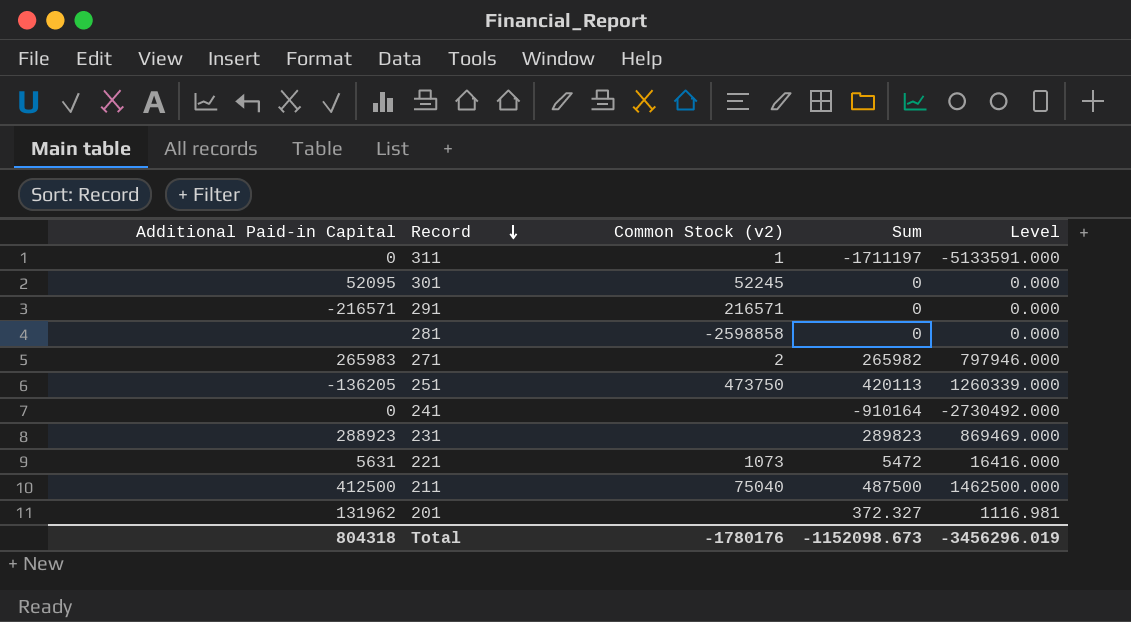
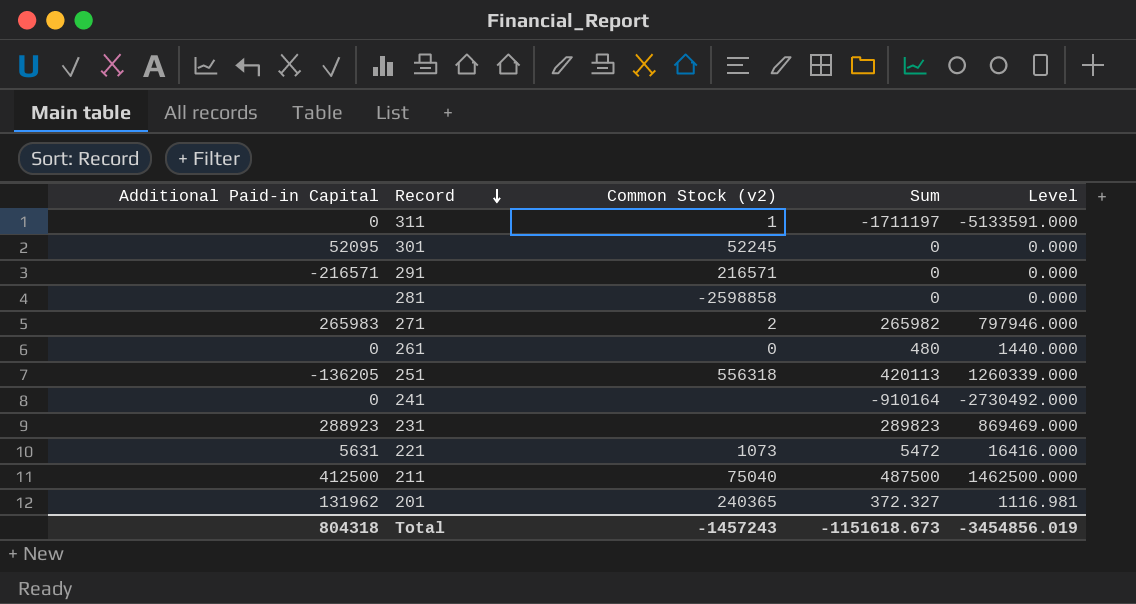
row 261: none -> 0 | 0 | 480 | 1440.000
251 | Common Stock (v2): 473750 -> 556318
201 | Common Stock (v2): none -> 240365
Total | Common Stock (v2): -1780176 -> -1457243
Total | Sum: -1152098.673 -> -1151618.673
Total | Level: -3456296.019 -> -3454856.019

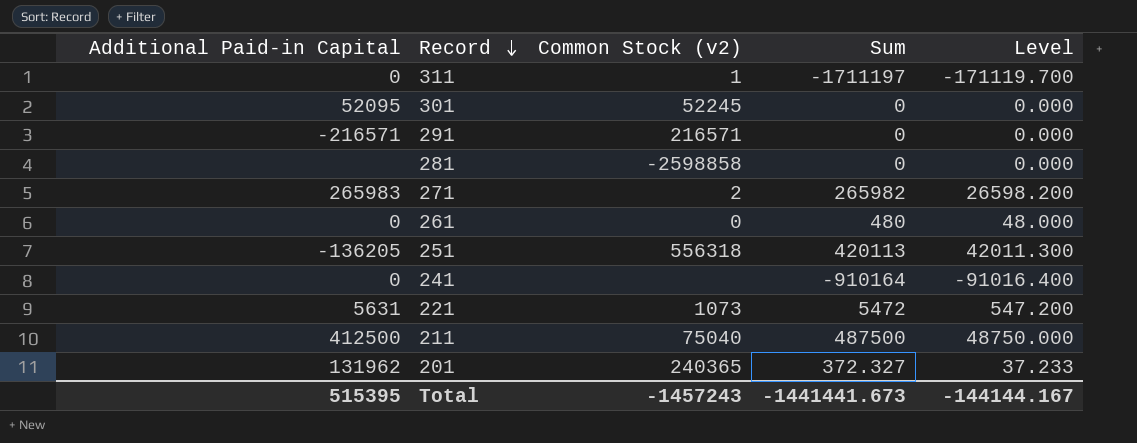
column Level | formula: [Sum] * 3 -> [Sum] * 0.1
row 231: 288923 | none | 289823 | 869469.000 -> none
Total | Additional Paid-in Capital: 804318 -> 515395
Total | Sum: -1151618.673 -> -1441441.673
Total | Level: -3454856.019 -> -144144.167

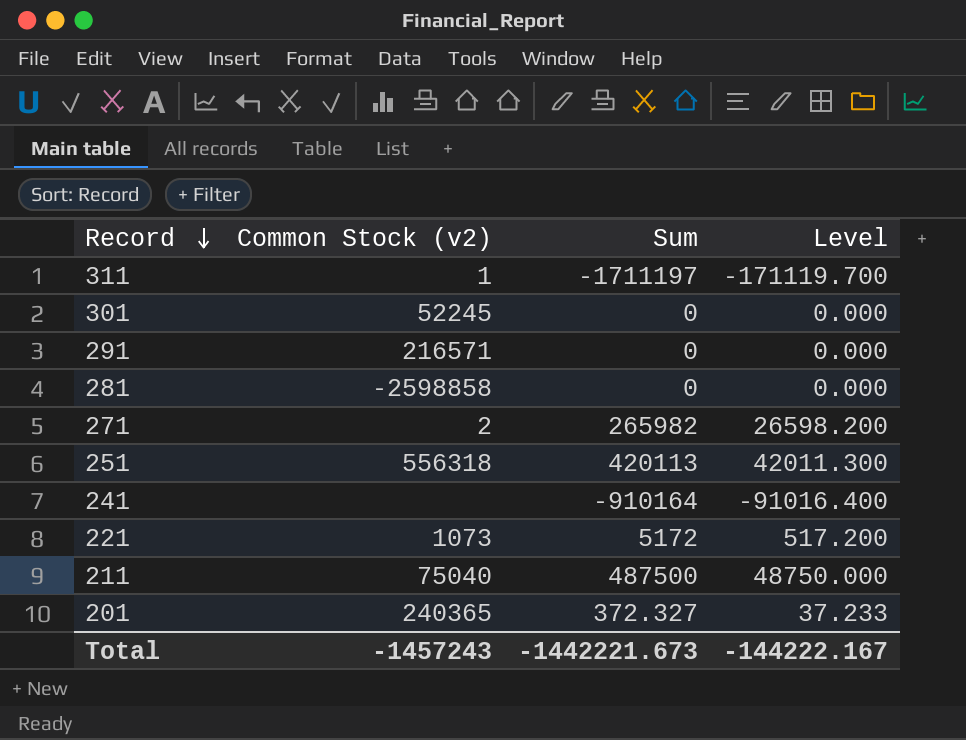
column Additional Paid-in Capital | position: 1 -> none
row 261: 0 | 0 | 480 | 48.000 -> none
221 | Sum: 5472 -> 5172
221 | Level: 547.200 -> 517.200
Total | Sum: -1441441.673 -> -1442221.673
Total | Level: -144144.167 -> -144222.167

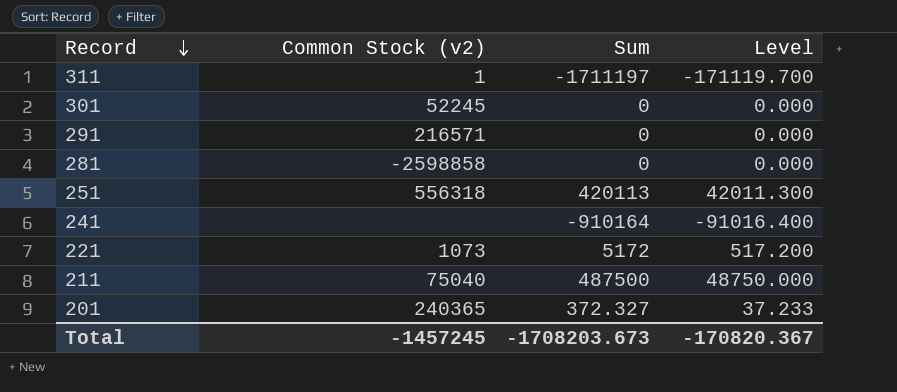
row 271: 2 | 265982 | 26598.200 -> none
Total | Common Stock (v2): -1457243 -> -1457245
Total | Sum: -1442221.673 -> -1708203.673
Total | Level: -144222.167 -> -170820.367

